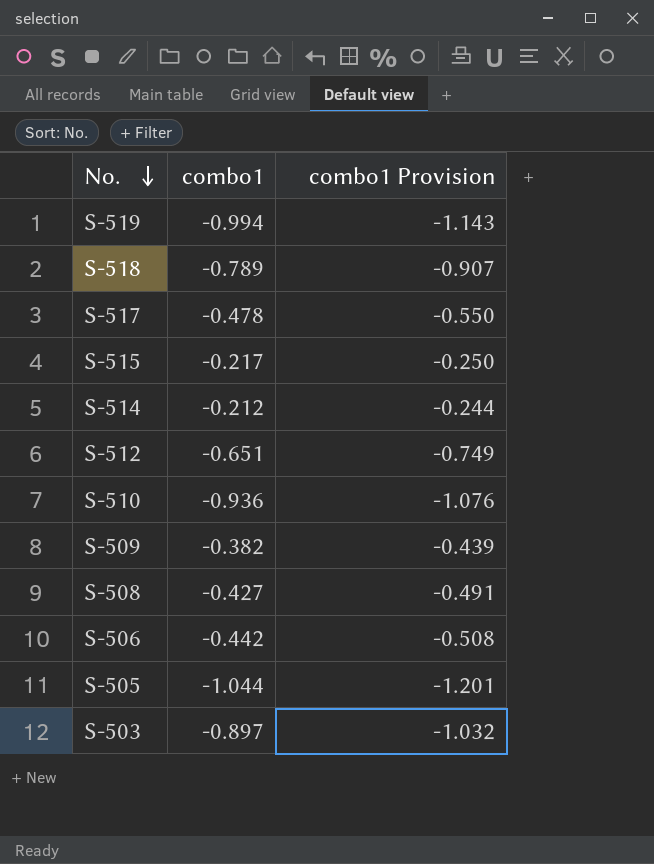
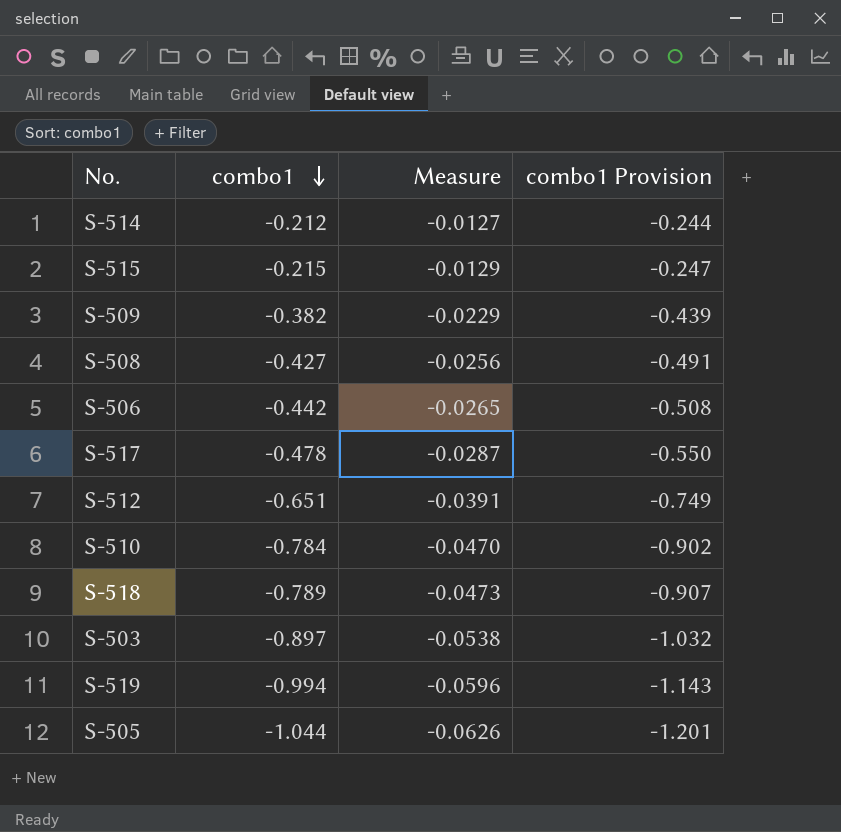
row order: No. descending -> combo1 descending
column Measure | formula: none -> [combo1] * 0.06
S-515 | combo1: -0.217 -> -0.215
S-515 | combo1 Provision: -0.250 -> -0.247
S-510 | combo1: -0.936 -> -0.784
S-510 | combo1 Provision: -1.076 -> -0.902

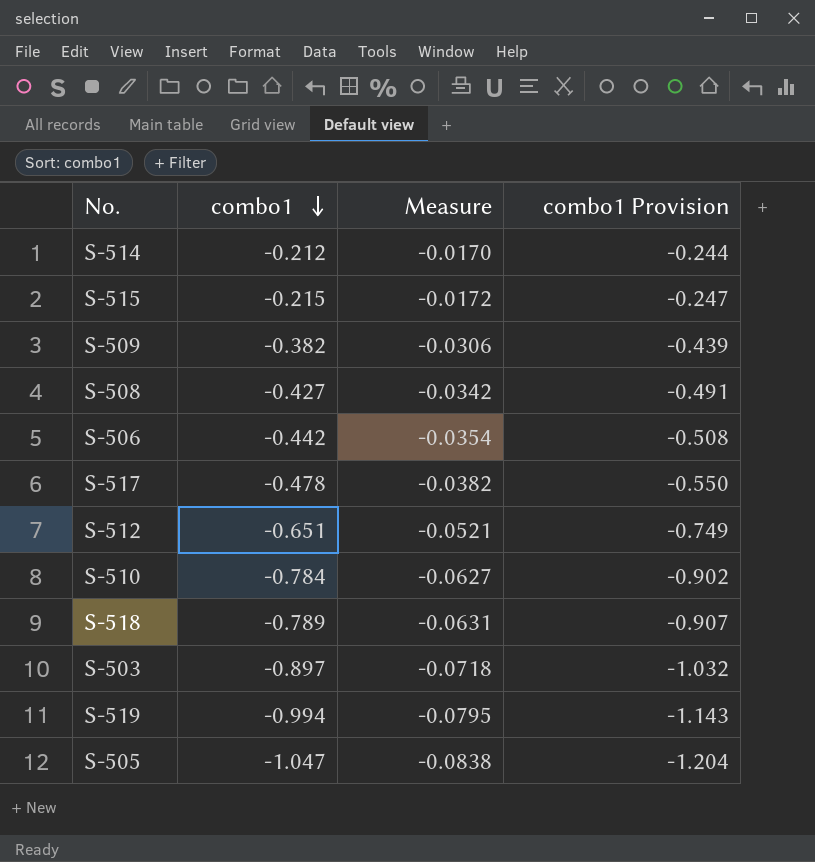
column Measure | formula: [combo1] * 0.06 -> [combo1] * 0.08
S-505 | combo1: -1.044 -> -1.047
S-505 | combo1 Provision: -1.201 -> -1.204

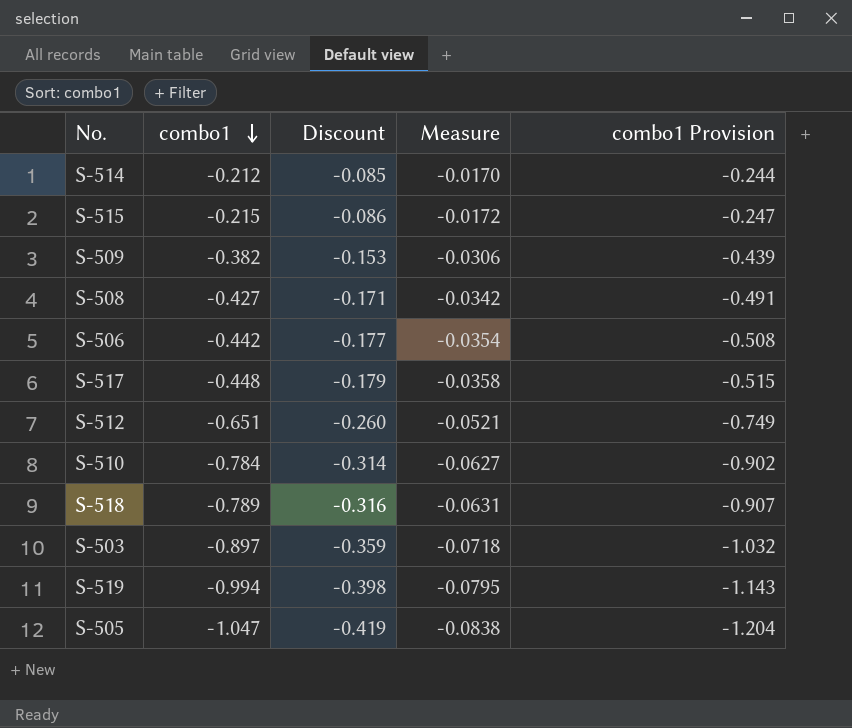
column Discount | formula: none -> [combo1] * 0.4
S-517 | combo1: -0.478 -> -0.448
S-517 | Measure: -0.0382 -> -0.0358
S-517 | combo1 Provision: -0.550 -> -0.515

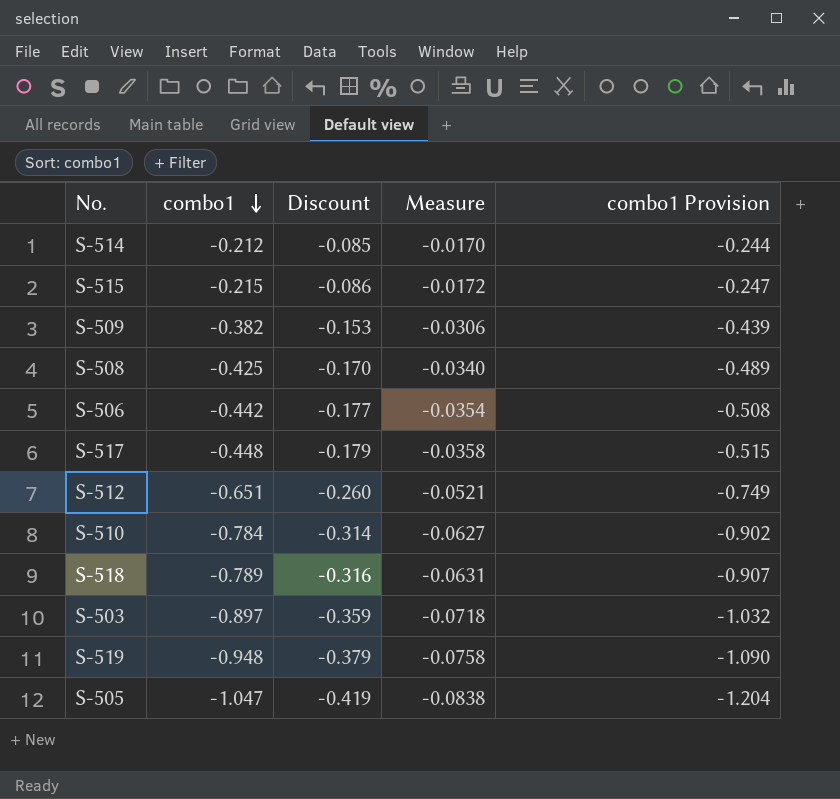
S-508 | combo1: -0.427 -> -0.425
S-508 | Discount: -0.171 -> -0.170
S-508 | Measure: -0.0342 -> -0.0340
S-508 | combo1 Provision: -0.491 -> -0.489
S-519 | combo1: -0.994 -> -0.948
S-519 | Discount: -0.398 -> -0.379
S-519 | Measure: -0.0795 -> -0.0758
S-519 | combo1 Provision: -1.143 -> -1.090

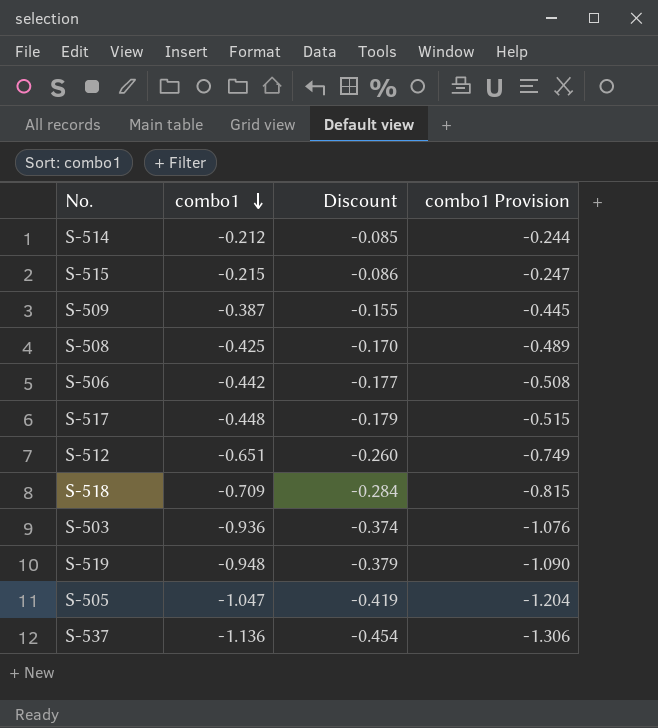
column Measure | formula: [combo1] * 0.08 -> none
row S-510: -0.784 | -0.314 | -0.0627 | -0.902 -> none
S-509 | combo1: -0.382 -> -0.387
S-509 | Discount: -0.153 -> -0.155
S-509 | combo1 Provision: -0.439 -> -0.445
S-518 | combo1: -0.789 -> -0.709
S-518 | Discount: -0.316 -> -0.284
S-518 | combo1 Provision: -0.907 -> -0.815
S-503 | combo1: -0.897 -> -0.936
S-503 | Discount: -0.359 -> -0.374
S-503 | combo1 Provision: -1.032 -> -1.076
row S-537: none -> -1.136 | -0.454 | -1.306

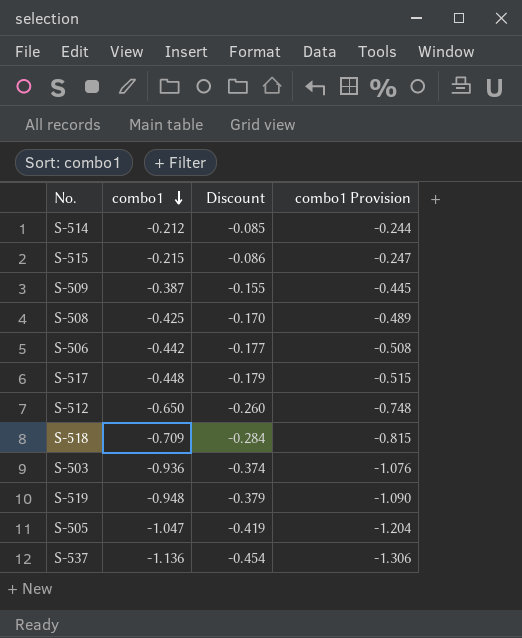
S-512 | combo1: -0.651 -> -0.650
S-512 | combo1 Provision: -0.749 -> -0.748

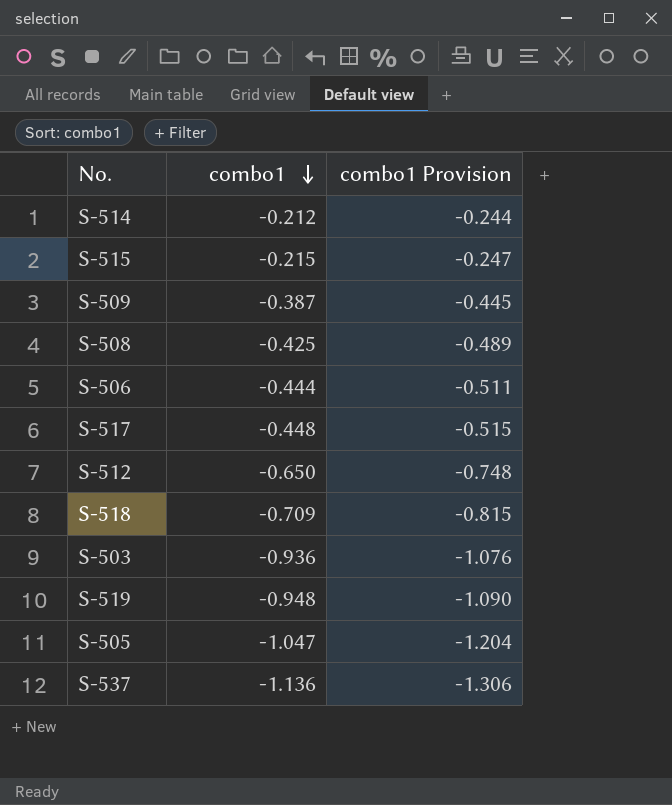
column Discount | formula: [combo1] * 0.4 -> none
S-506 | combo1: -0.442 -> -0.444
S-506 | combo1 Provision: -0.508 -> -0.511

